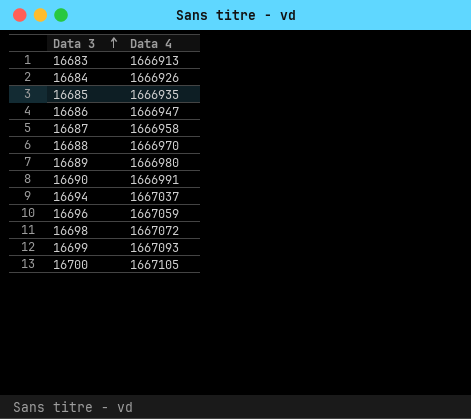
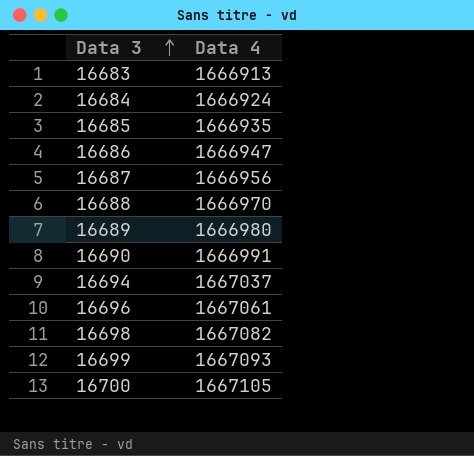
16684 | Data 4: 1666926 -> 1666924
16687 | Data 4: 1666958 -> 1666956
16696 | Data 4: 1667059 -> 1667061
16698 | Data 4: 1667072 -> 1667082

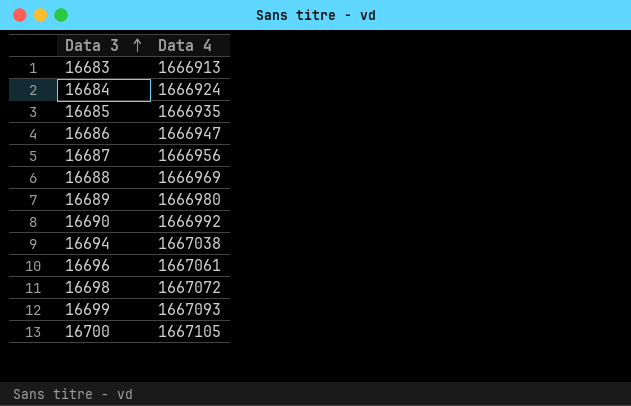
16688 | Data 4: 1666970 -> 1666969
16690 | Data 4: 1666991 -> 1666992
16694 | Data 4: 1667037 -> 1667038
16698 | Data 4: 1667082 -> 1667072

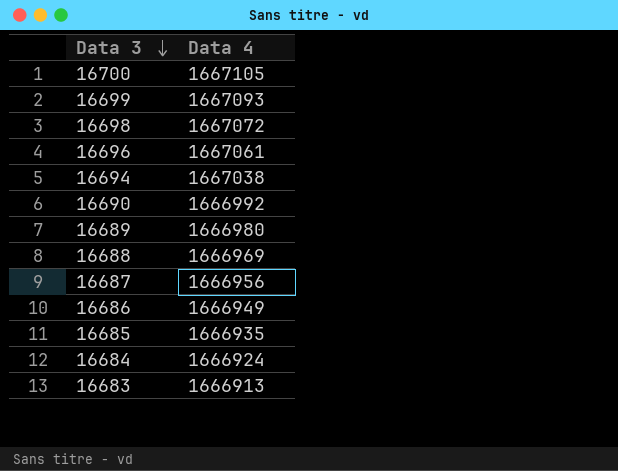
row order: Data 3 ascending -> Data 3 descending
16686 | Data 4: 1666947 -> 1666949

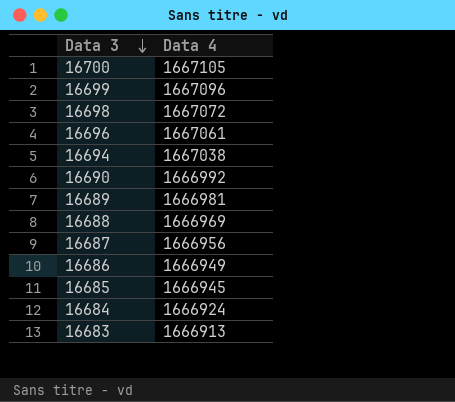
16699 | Data 4: 1667093 -> 1667096
16689 | Data 4: 1666980 -> 1666981
16685 | Data 4: 1666935 -> 1666945

